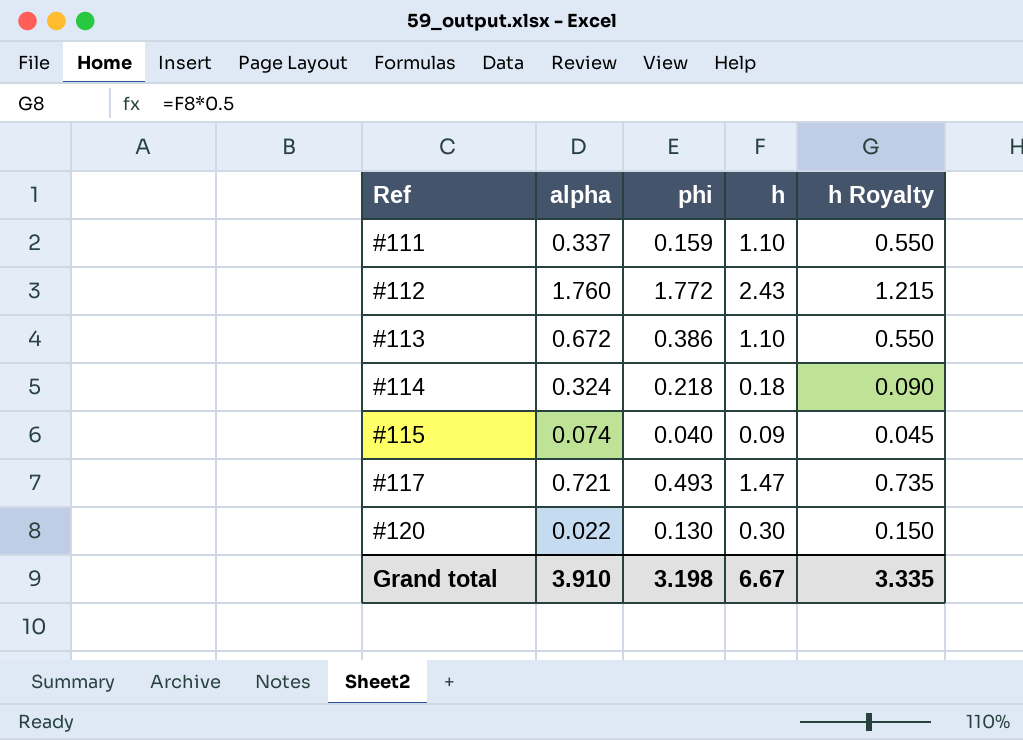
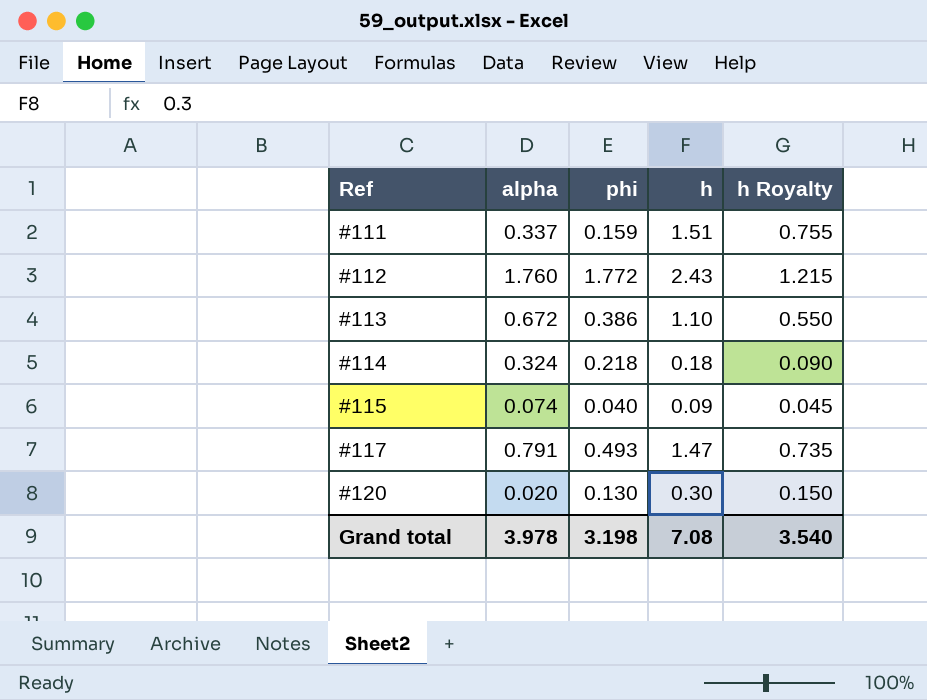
#111 | h: 1.10 -> 1.51
#111 | h Royalty: 0.550 -> 0.755
#117 | alpha: 0.721 -> 0.791
#120 | alpha: 0.022 -> 0.020
Grand total | alpha: 3.910 -> 3.978
Grand total | h: 6.67 -> 7.08
Grand total | h Royalty: 3.335 -> 3.540

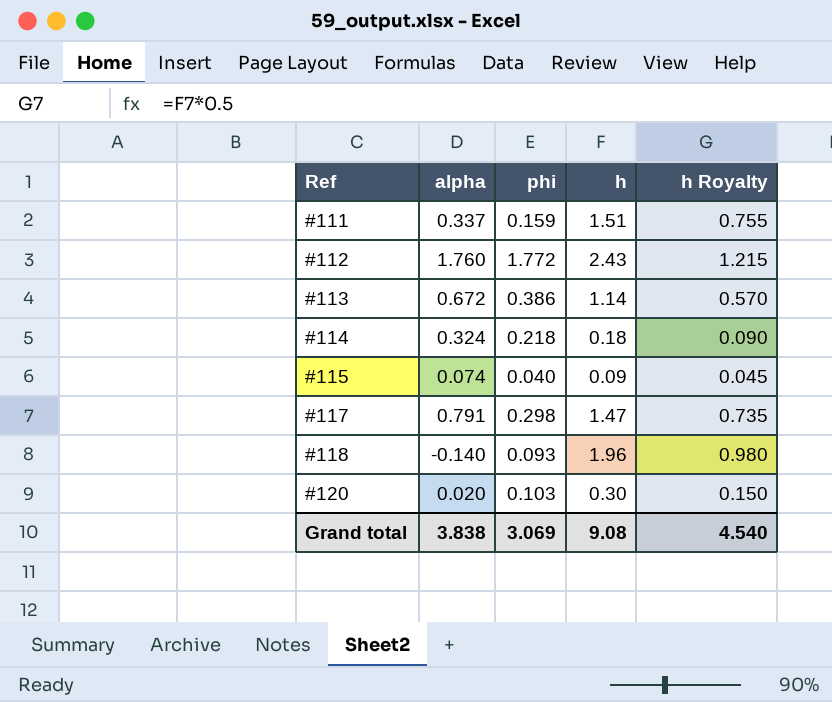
#113 | h: 1.10 -> 1.14
#113 | h Royalty: 0.550 -> 0.570
#117 | phi: 0.493 -> 0.298
row #118: none -> -0.140 | 0.093 | 1.96 | 0.980
#120 | phi: 0.130 -> 0.103
Grand total | alpha: 3.978 -> 3.838
Grand total | phi: 3.198 -> 3.069
Grand total | h: 7.08 -> 9.08
Grand total | h Royalty: 3.540 -> 4.540

